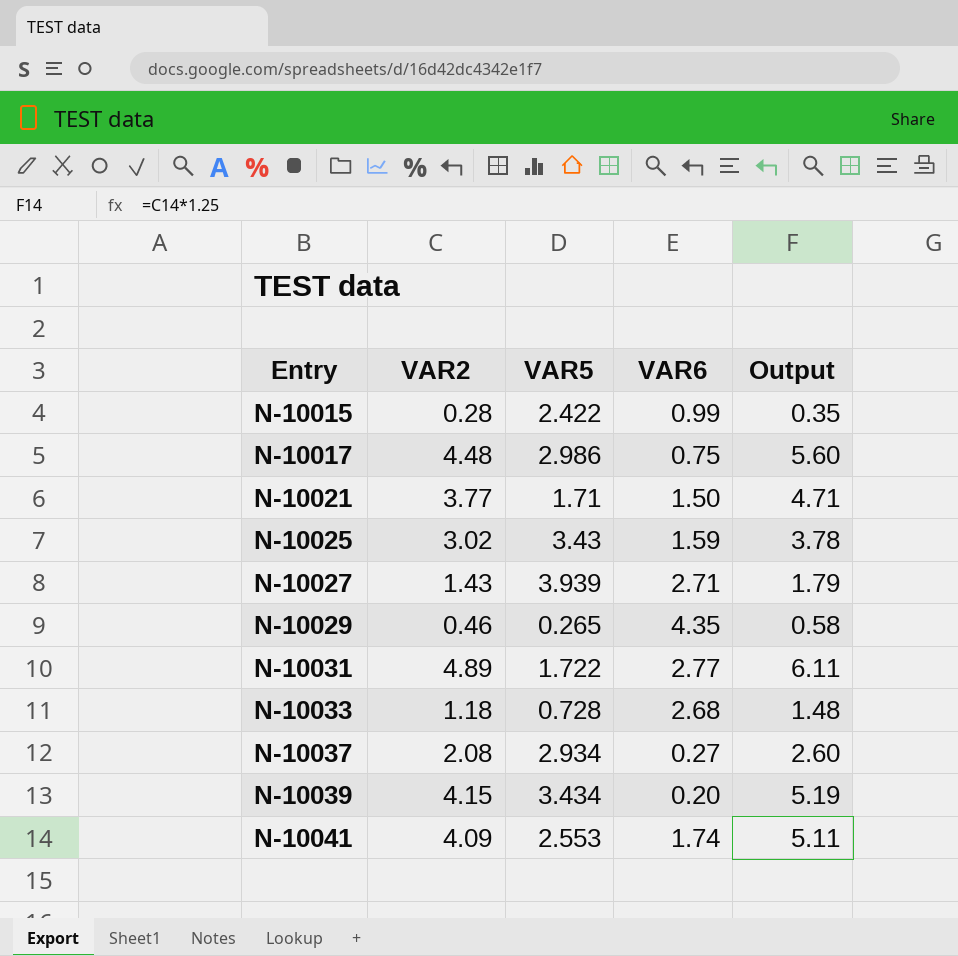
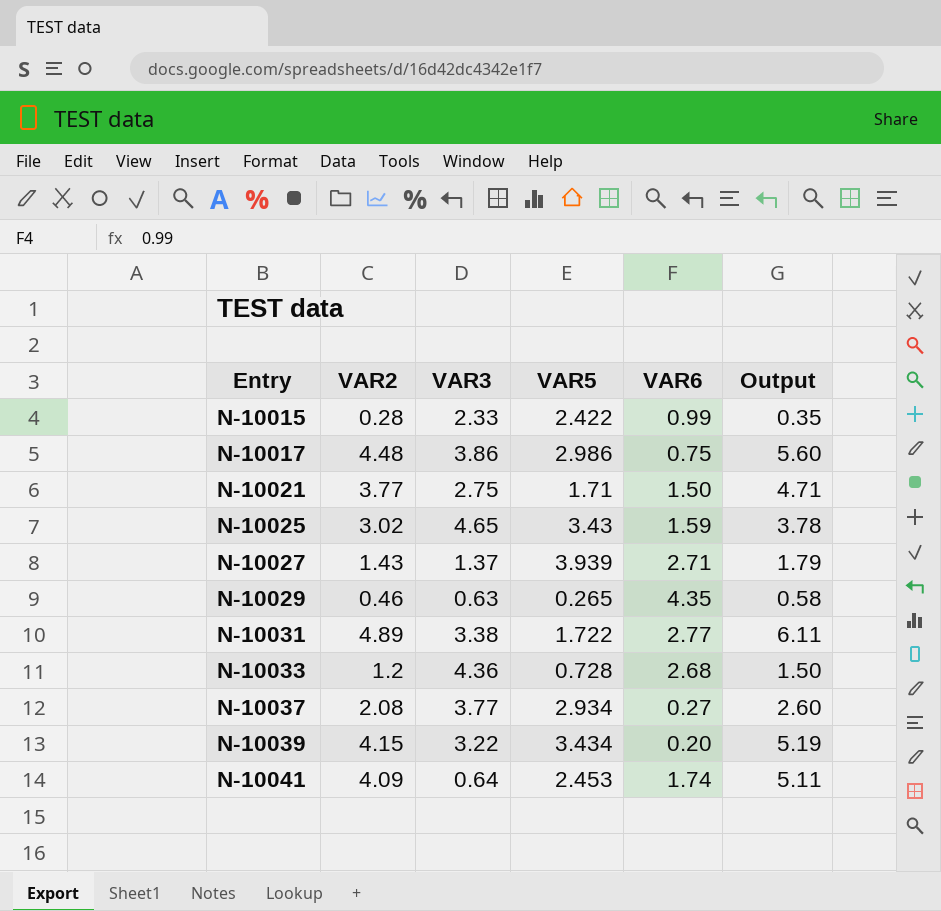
column VAR3 | position: none -> 3
N-10033 | VAR2: 1.18 -> 1.2
N-10033 | Output: 1.48 -> 1.50
N-10041 | VAR5: 2.553 -> 2.453

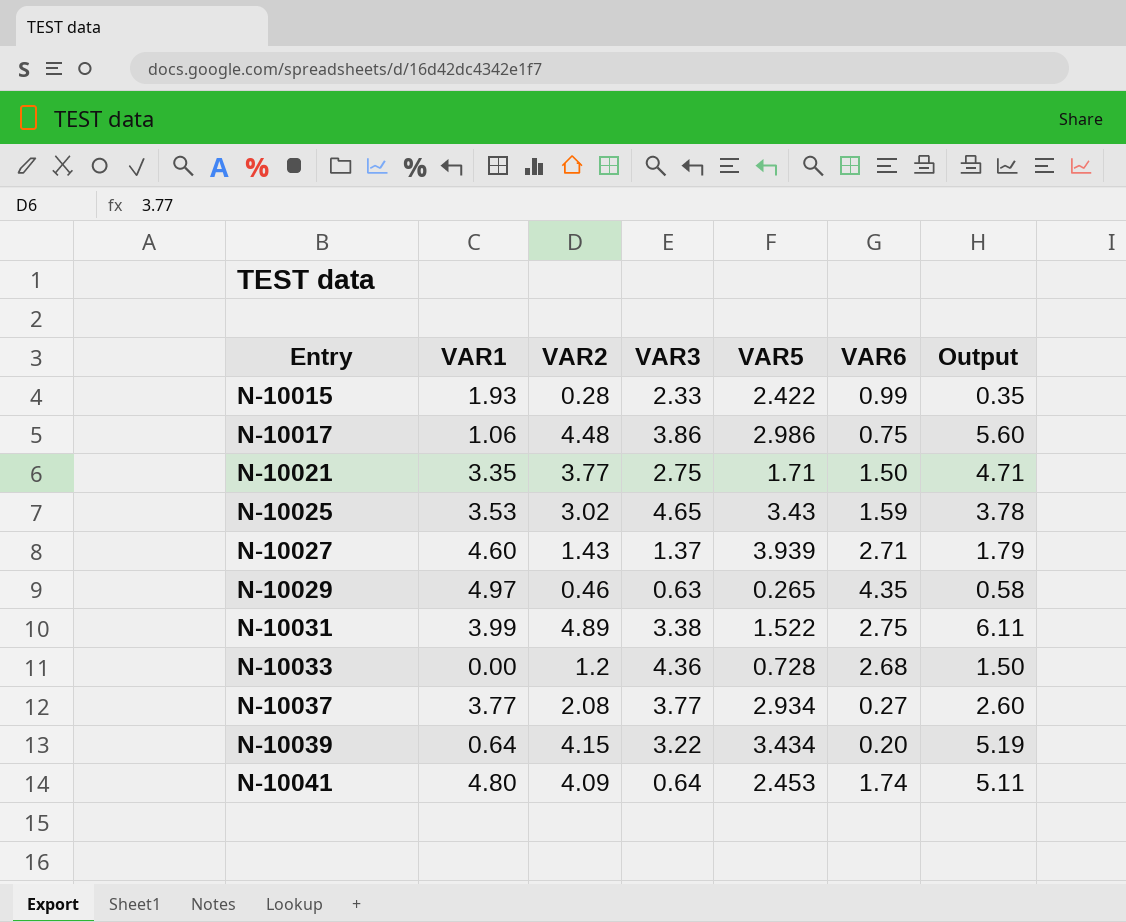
column VAR1 | position: none -> 2
N-10031 | VAR5: 1.722 -> 1.522
N-10031 | VAR6: 2.77 -> 2.75

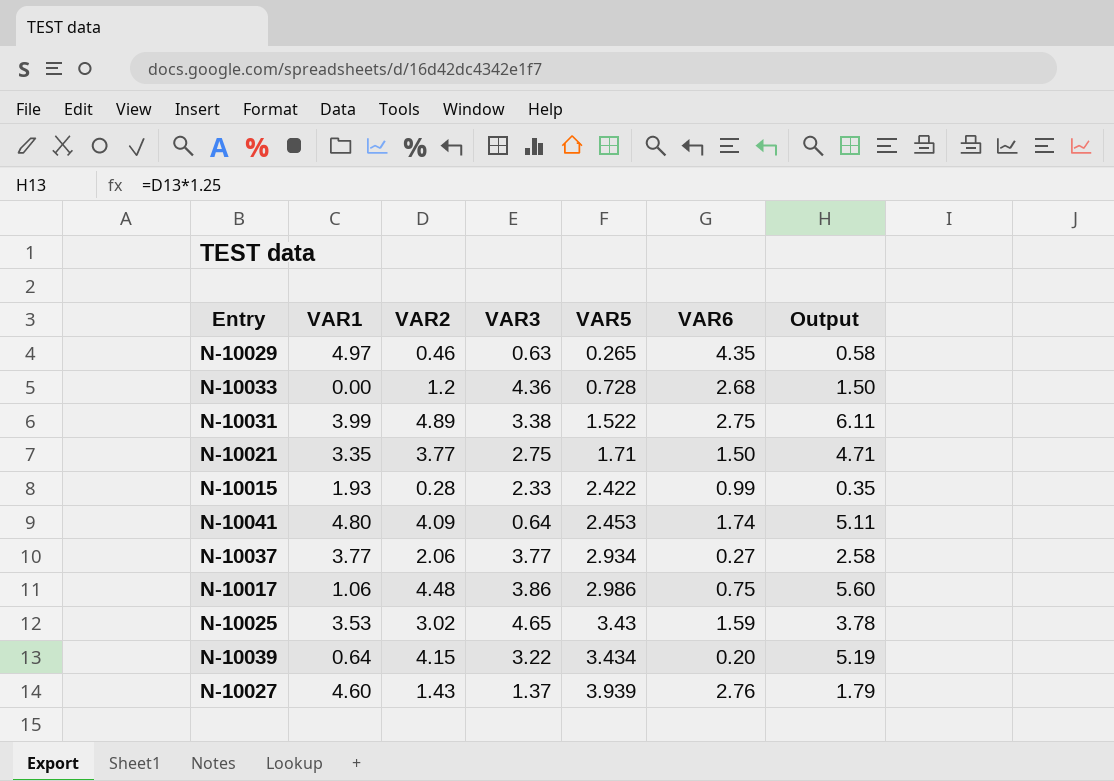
row order: Entry ascending -> VAR5 ascending
N-10037 | VAR2: 2.08 -> 2.06
N-10037 | Output: 2.60 -> 2.58
N-10027 | VAR6: 2.71 -> 2.76

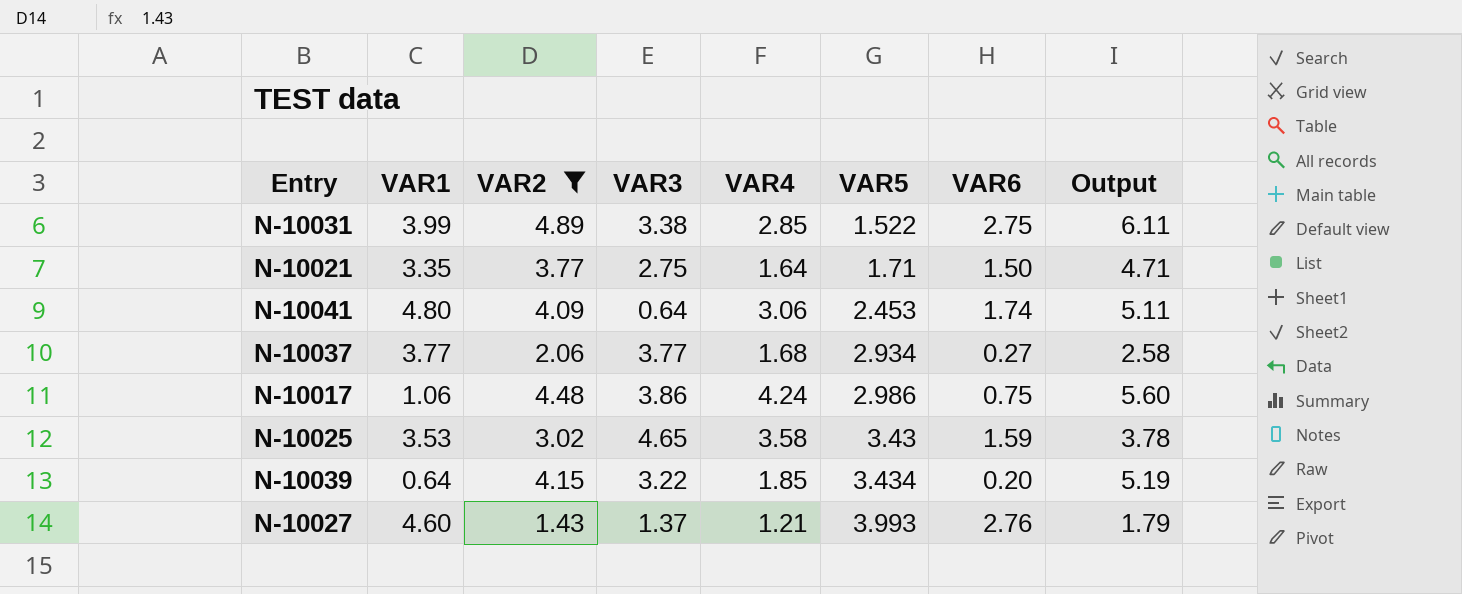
filter: none -> VAR2 >= 1.43
column VAR4 | position: none -> 5
N-10027 | VAR5: 3.939 -> 3.993

